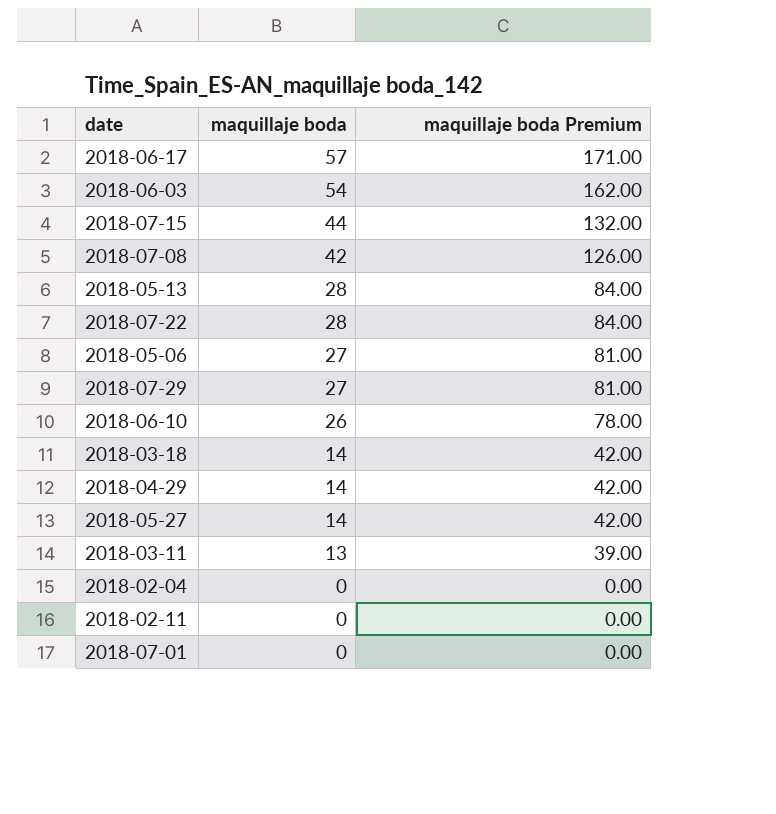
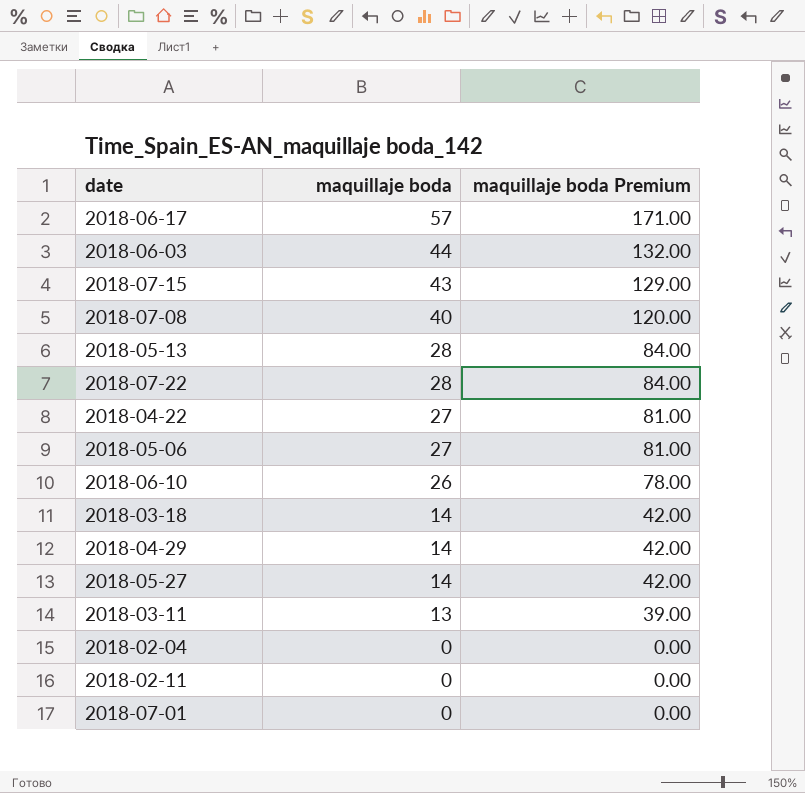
row 2018-07-29: 27 | 81.00 -> none
2018-06-03 | maquillaje boda: 54 -> 44
2018-06-03 | maquillaje boda Premium: 162.00 -> 132.00
2018-07-15 | maquillaje boda: 44 -> 43
2018-07-15 | maquillaje boda Premium: 132.00 -> 129.00
2018-07-08 | maquillaje boda: 42 -> 40
2018-07-08 | maquillaje boda Premium: 126.00 -> 120.00
row 2018-04-22: none -> 27 | 81.00

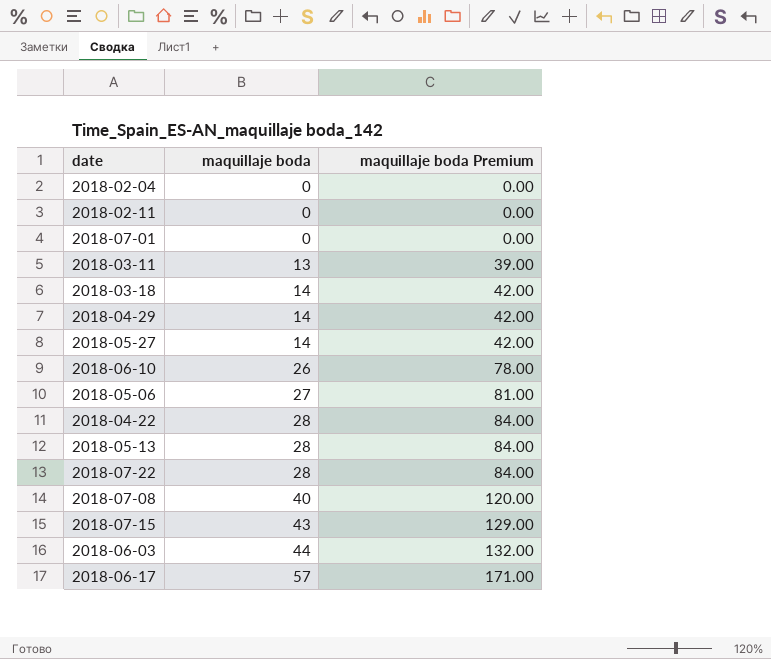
row order: maquillaje boda descending -> maquillaje boda ascending
2018-04-22 | maquillaje boda: 27 -> 28
2018-04-22 | maquillaje boda Premium: 81.00 -> 84.00

